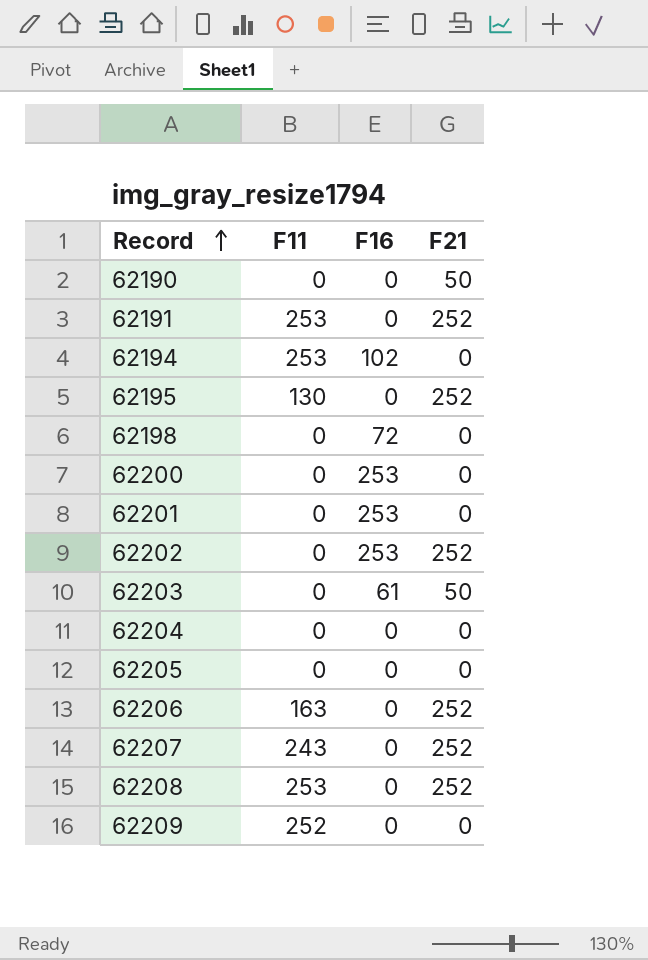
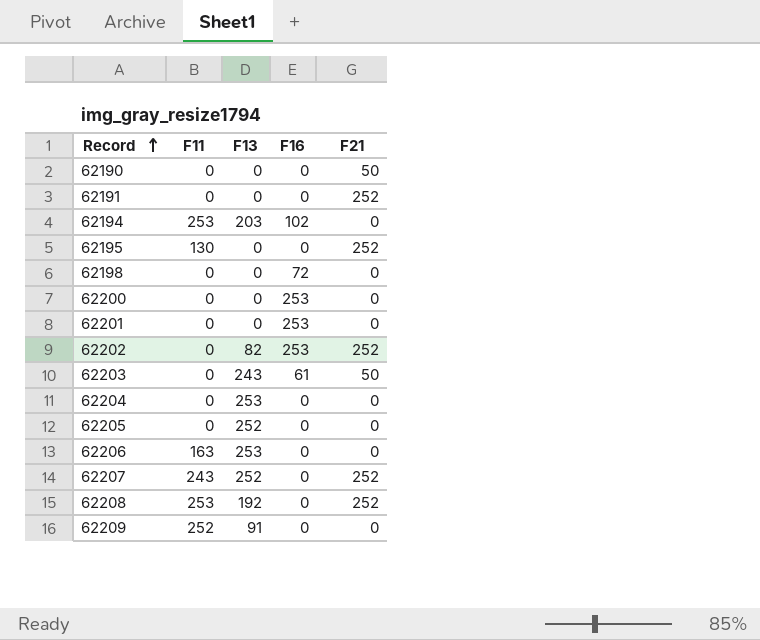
column F13 | position: none -> 3
62191 | F11: 253 -> 0
62206 | F21: 252 -> 0

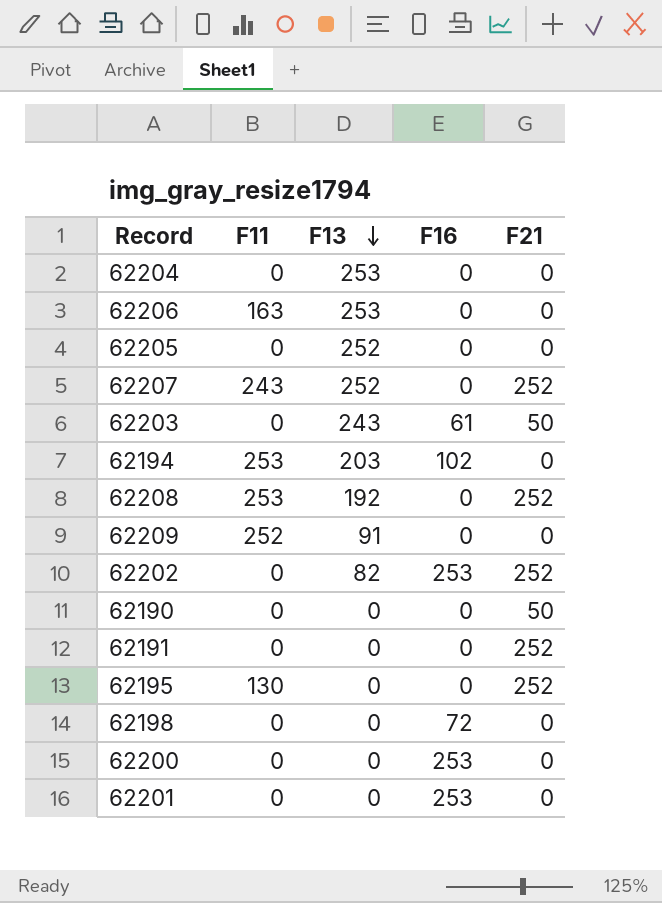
row order: Record ascending -> F13 descending

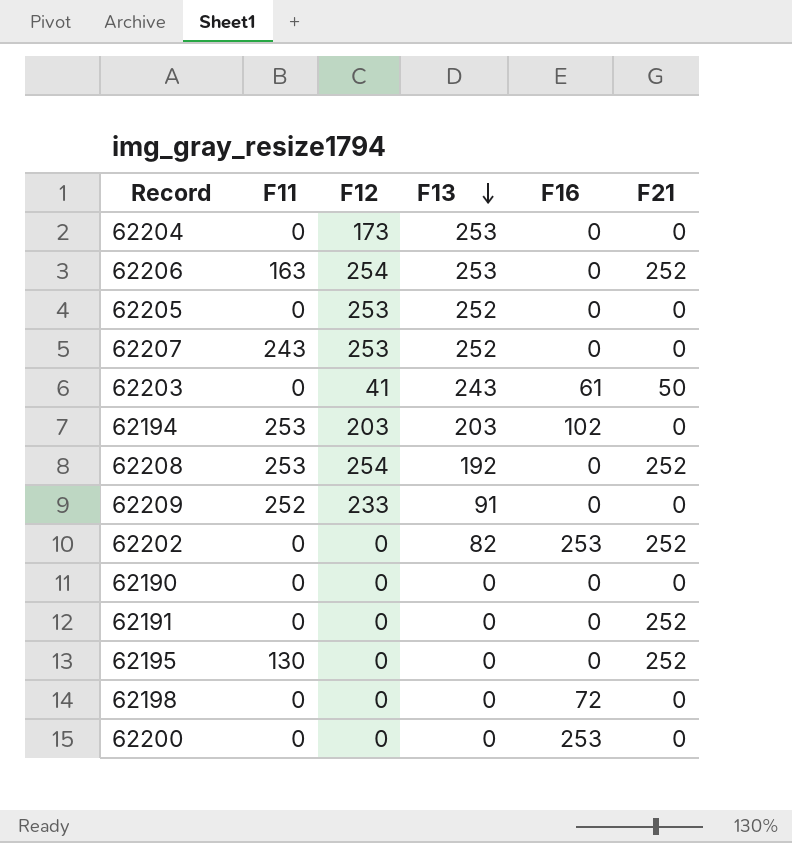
column F12 | position: none -> 3
row 62201: 0 | 0 | 253 | 0 -> none
62206 | F21: 0 -> 252
62207 | F21: 252 -> 0
62190 | F21: 50 -> 0

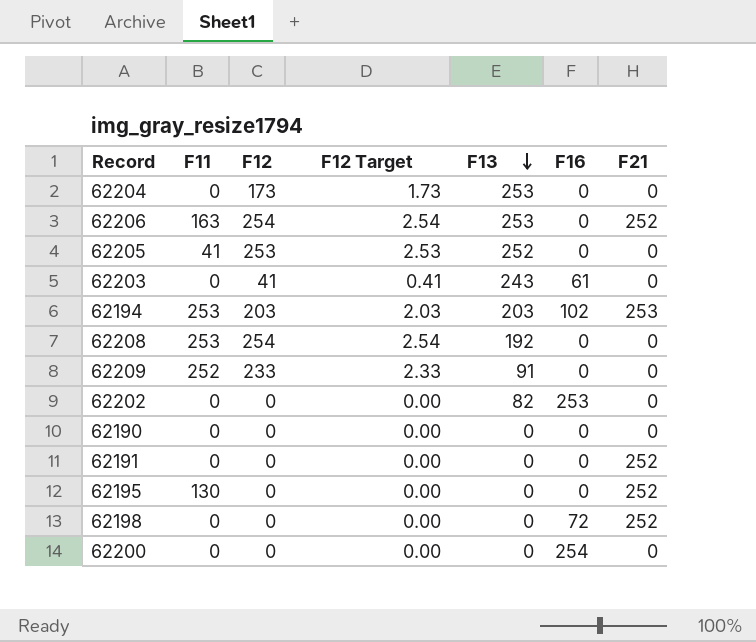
column F12 Target | formula: none -> [F12] * 0.01
row 62207: 243 | 253 | 252 | 0 | 0 -> none
62205 | F11: 0 -> 41
62203 | F21: 50 -> 0
62194 | F21: 0 -> 253
62208 | F21: 252 -> 0
62202 | F21: 252 -> 0
62198 | F21: 0 -> 252
62200 | F16: 253 -> 254

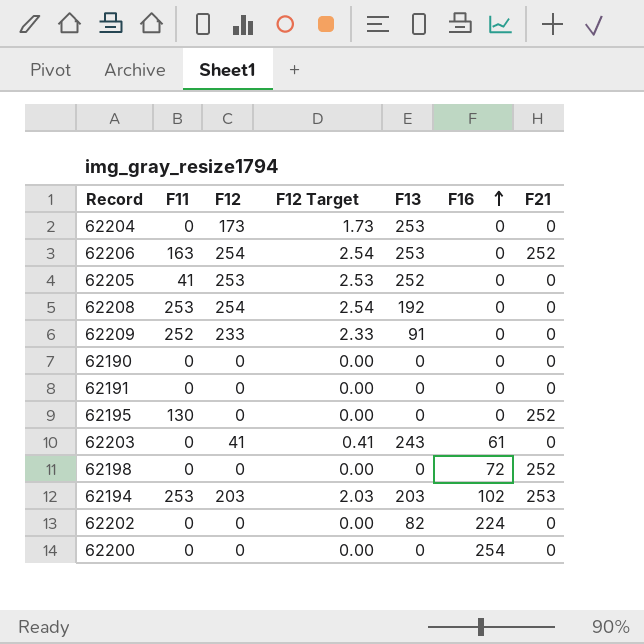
row order: F13 descending -> F16 ascending
62191 | F21: 252 -> 0
62202 | F16: 253 -> 224

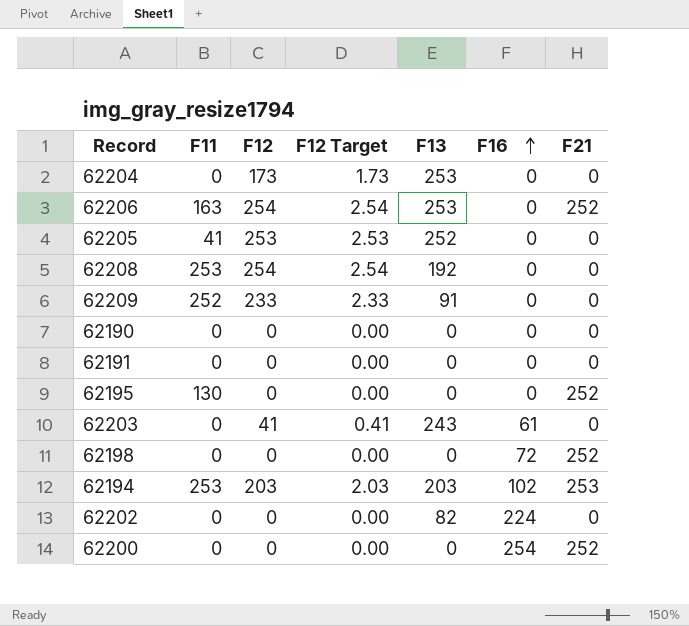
62200 | F21: 0 -> 252

